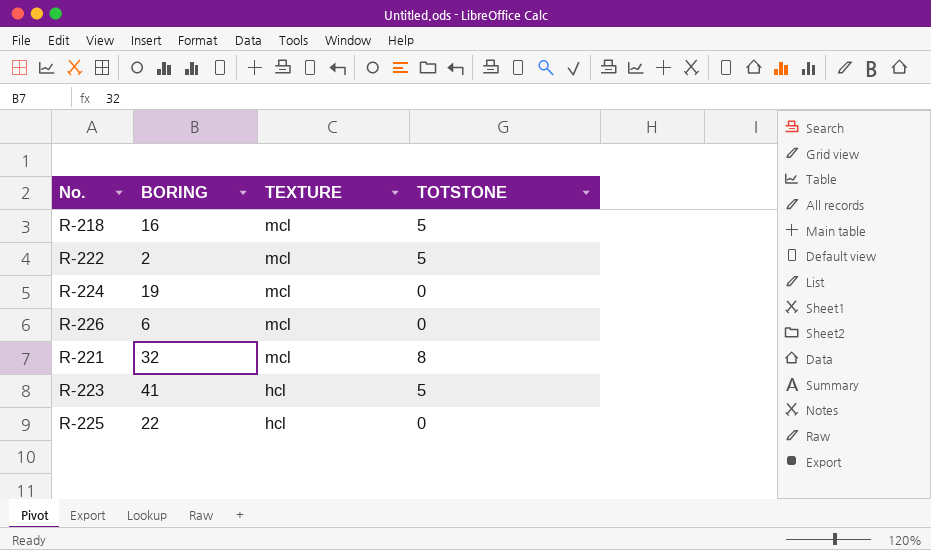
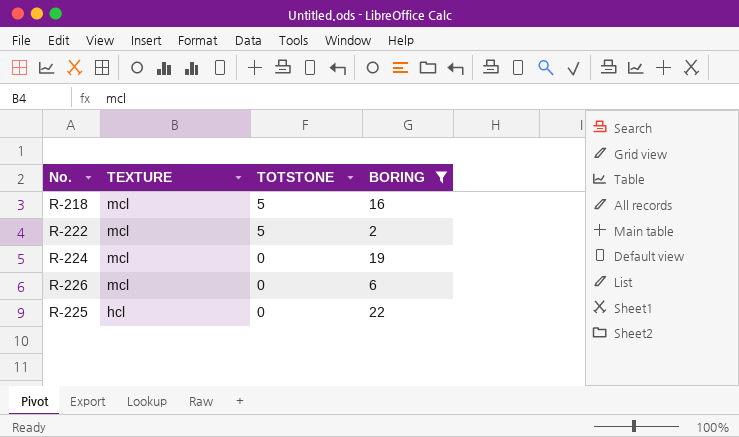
filter: none -> BORING <= 22
column BORING | position: 2 -> 4

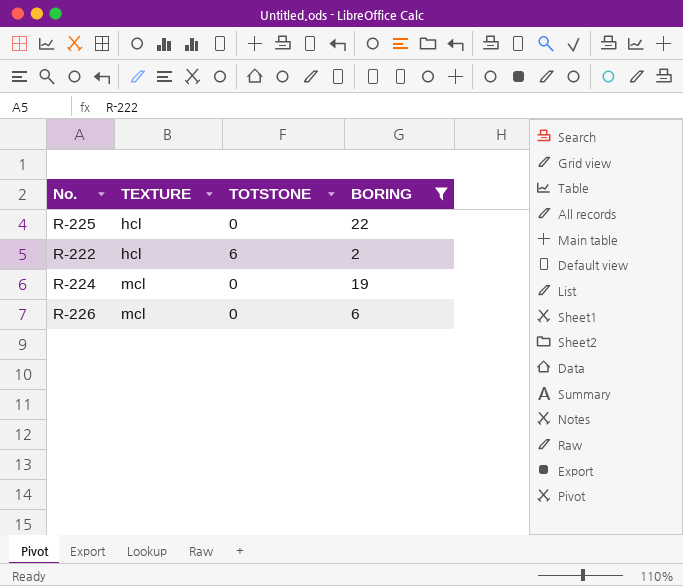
row order: TEXTURE descending -> TEXTURE ascending
row R-218: mcl | 5 | 16 -> none
R-222 | TEXTURE: mcl -> hcl
R-222 | TOTSTONE: 5 -> 6

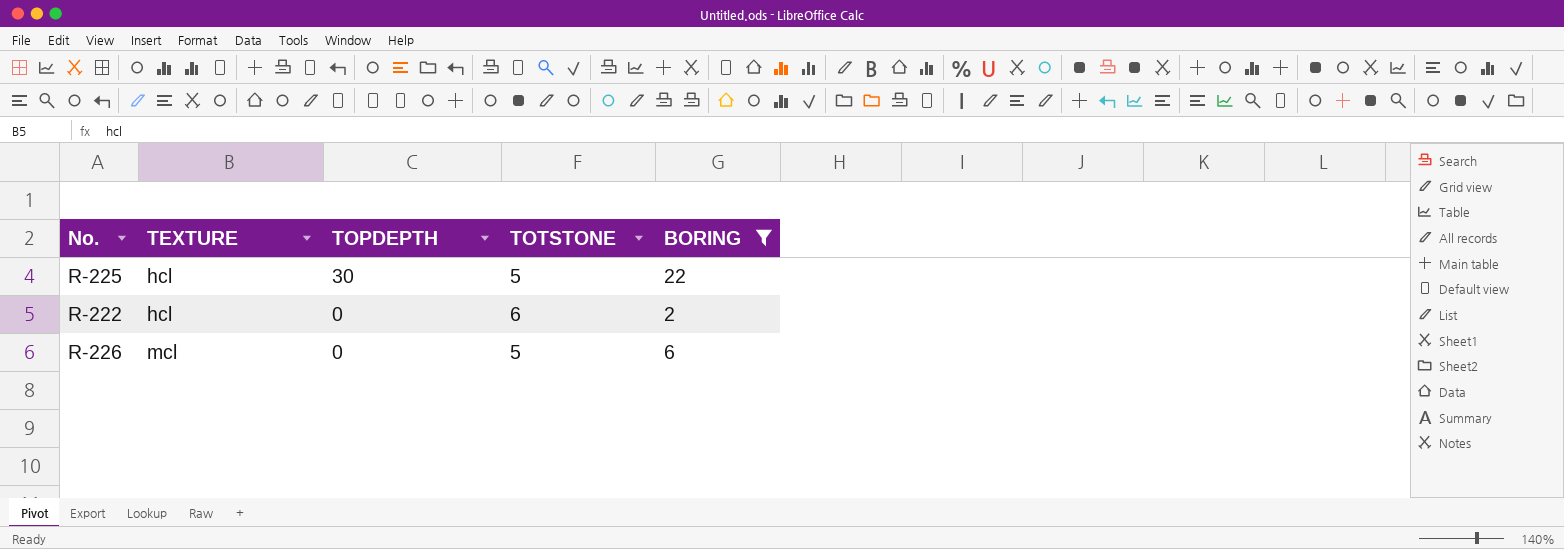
column TOPDEPTH | position: none -> 3
row R-224: mcl | 0 | 19 -> none
R-225 | TOTSTONE: 0 -> 5
R-226 | TOTSTONE: 0 -> 5

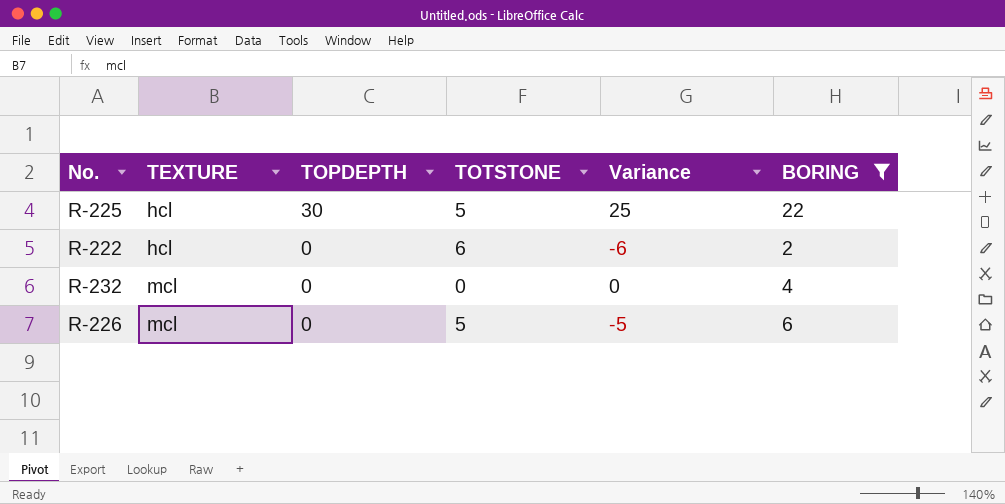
column Variance | formula: none -> [TOPDEPTH] - [TOTSTONE]
row R-232: none -> mcl | 0 | 0 | 0 | 4

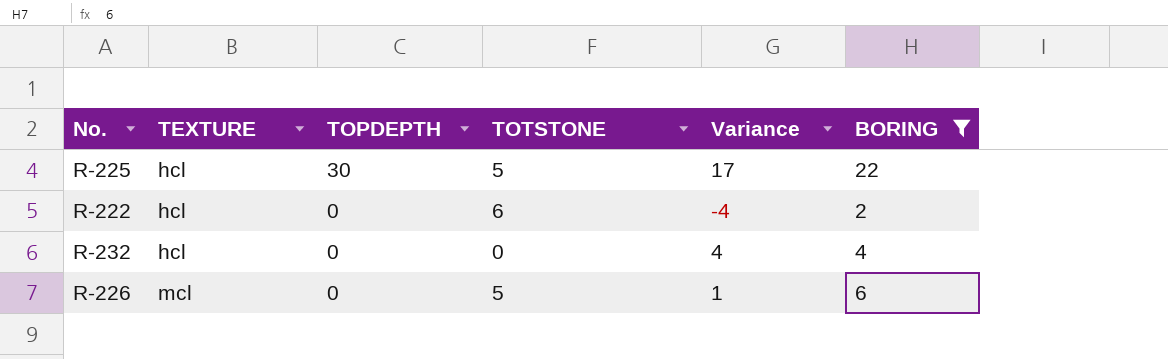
column Variance | formula: [TOPDEPTH] - [TOTSTONE] -> [BORING] - [TOTSTONE]
R-232 | TEXTURE: mcl -> hcl

